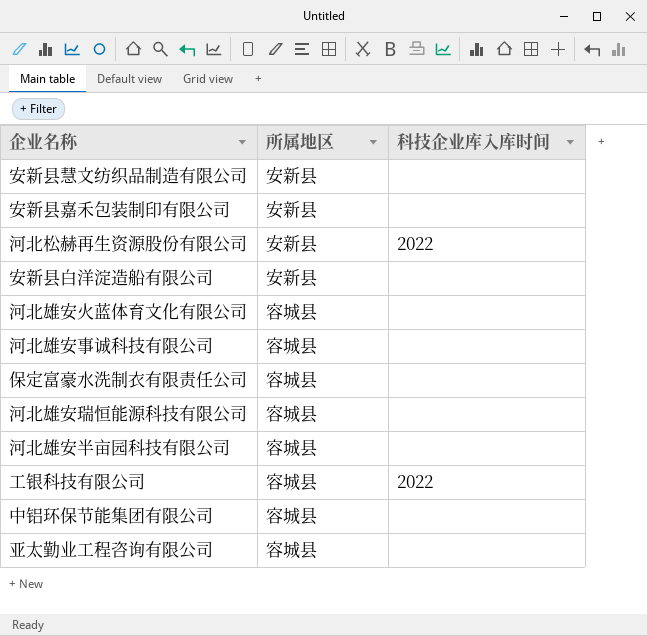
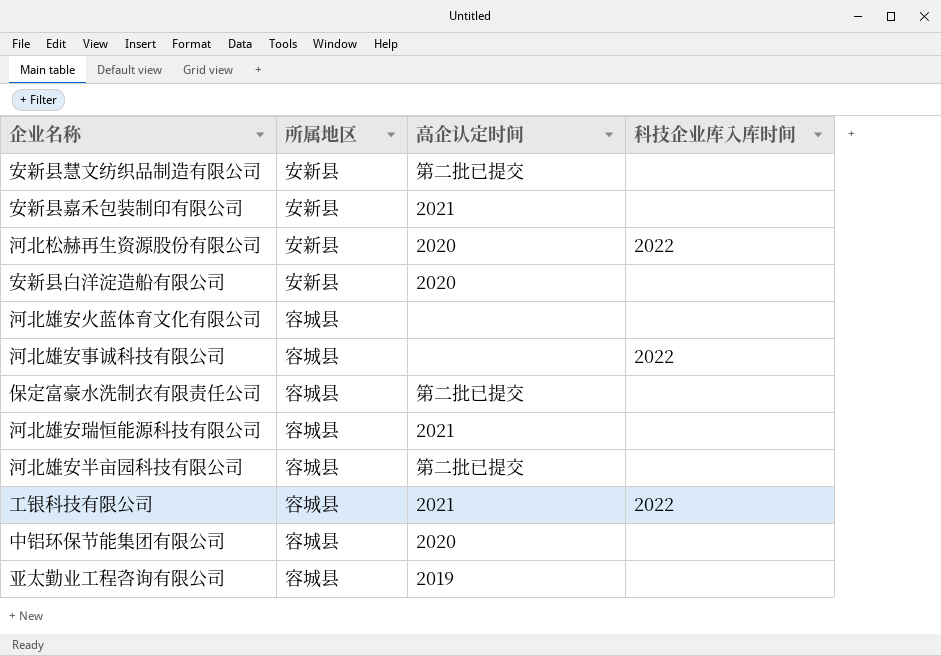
column 高企认定时间 | position: none -> 3
河北雄安事诚科技有限公司 | 科技企业库入库时间: none -> 2022

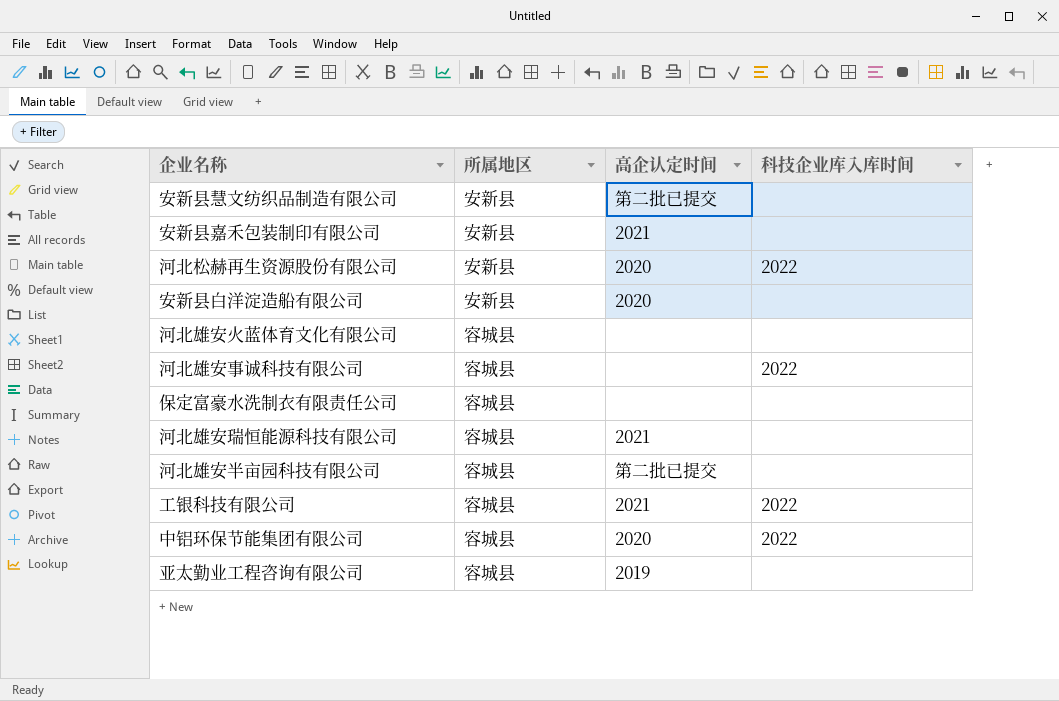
保定富豪水洗制衣有限责任公司 | 高企认定时间: 第二批已提交 -> none
中铝环保节能集团有限公司 | 科技企业库入库时间: none -> 2022

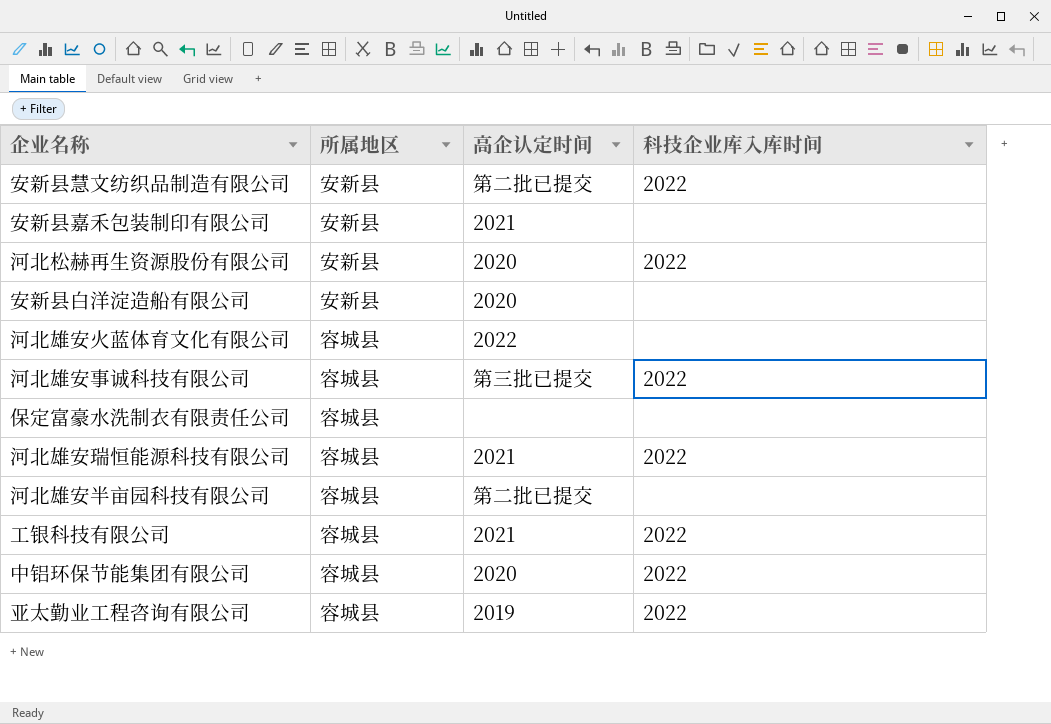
安新县慧文纺织品制造有限公司 | 科技企业库入库时间: none -> 2022
河北雄安火蓝体育文化有限公司 | 高企认定时间: none -> 2022
河北雄安事诚科技有限公司 | 高企认定时间: none -> 第三批已提交
河北雄安瑞恒能源科技有限公司 | 科技企业库入库时间: none -> 2022
亚太勤业工程咨询有限公司 | 科技企业库入库时间: none -> 2022

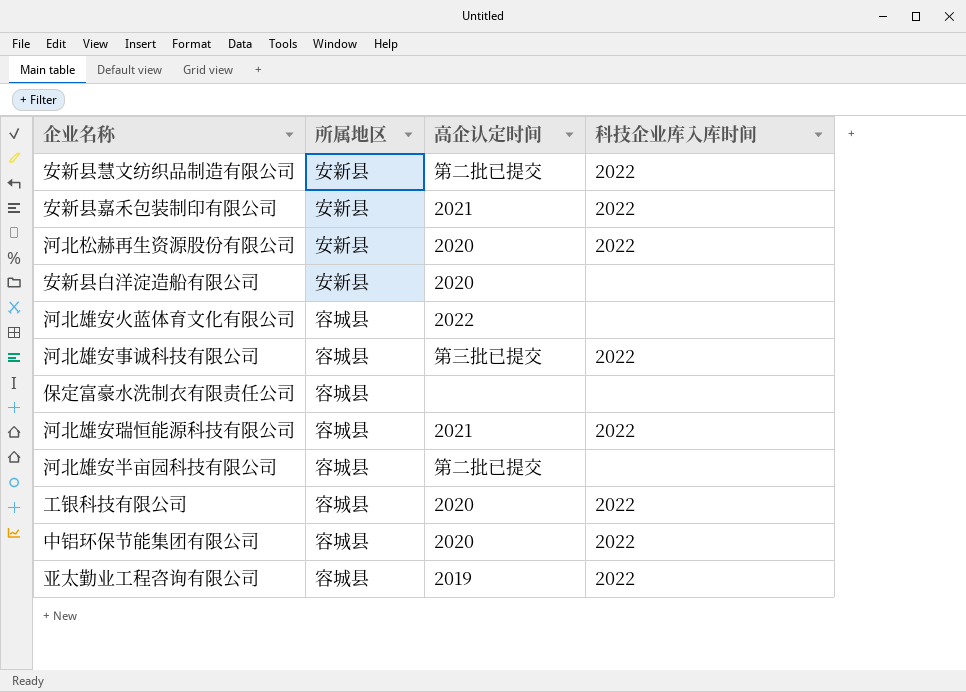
安新县嘉禾包装制印有限公司 | 科技企业库入库时间: none -> 2022
工银科技有限公司 | 高企认定时间: 2021 -> 2020

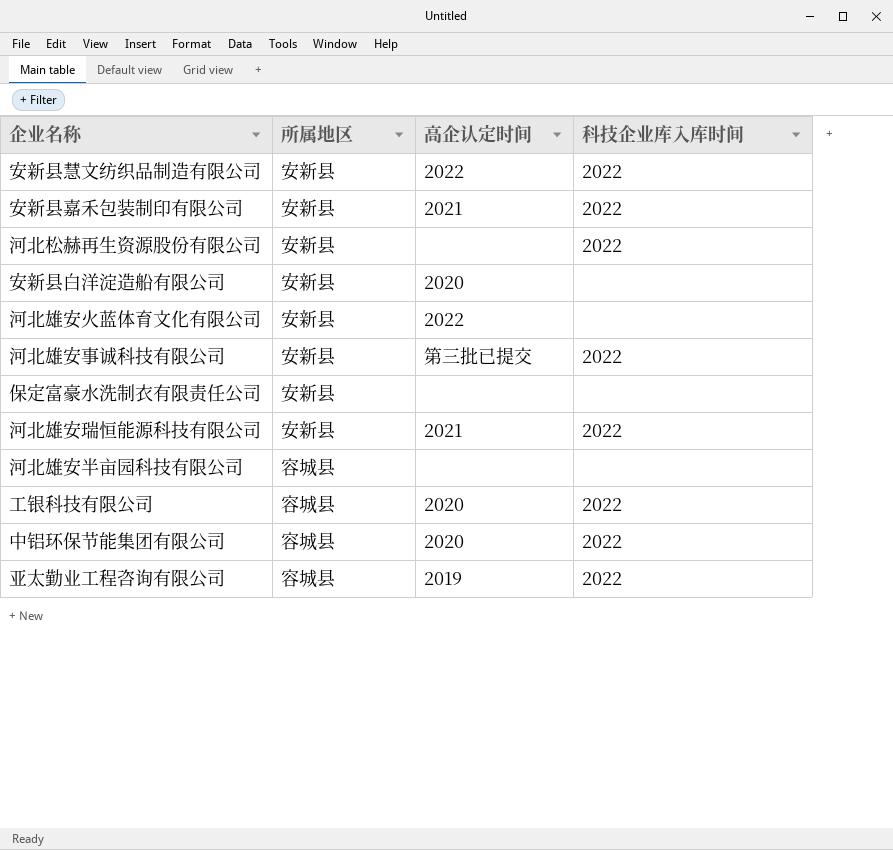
安新县慧文纺织品制造有限公司 | 高企认定时间: 第二批已提交 -> 2022
河北松赫再生资源股份有限公司 | 高企认定时间: 2020 -> none
河北雄安火蓝体育文化有限公司 | 所属地区: 容城县 -> 安新县
河北雄安事诚科技有限公司 | 所属地区: 容城县 -> 安新县
保定富豪水洗制衣有限责任公司 | 所属地区: 容城县 -> 安新县
河北雄安瑞恒能源科技有限公司 | 所属地区: 容城县 -> 安新县
河北雄安半亩园科技有限公司 | 高企认定时间: 第二批已提交 -> none

